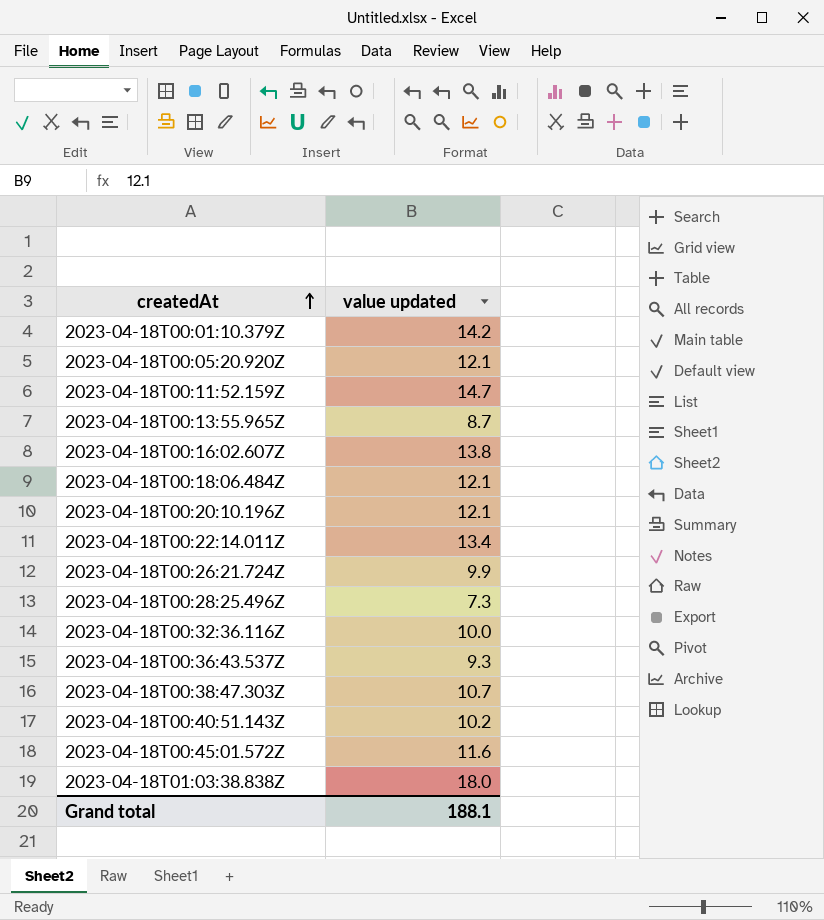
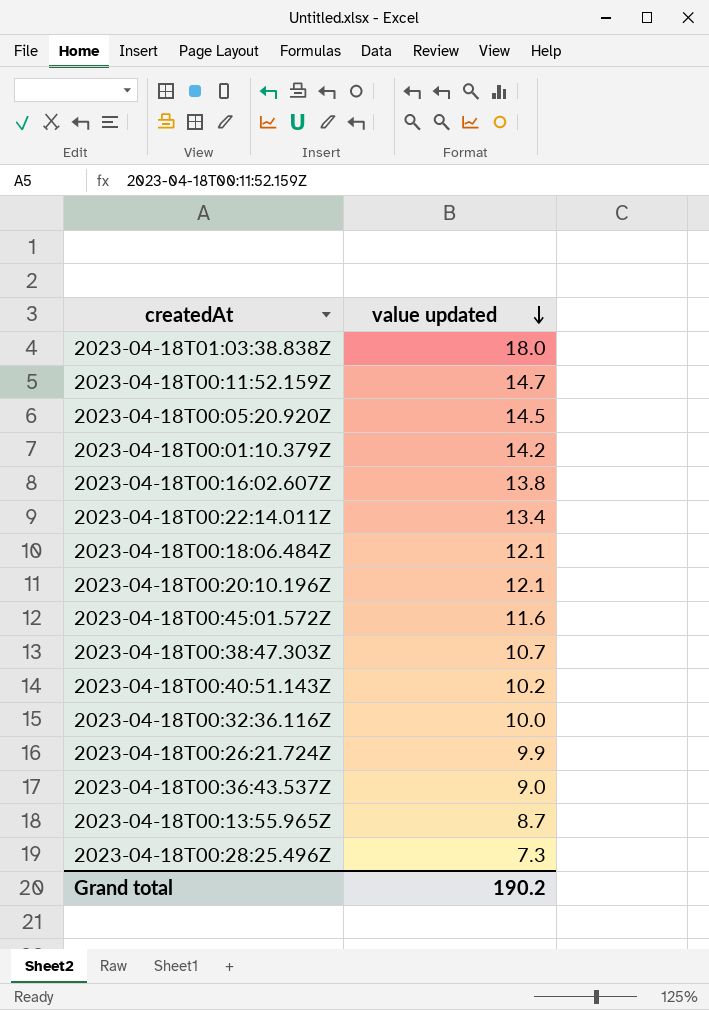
row order: createdAt ascending -> value updated descending
2023-04-18T00:05:20.920Z | value updated: 12.1 -> 14.5
2023-04-18T00:36:43.537Z | value updated: 9.3 -> 9.0
Grand total | value updated: 188.1 -> 190.2

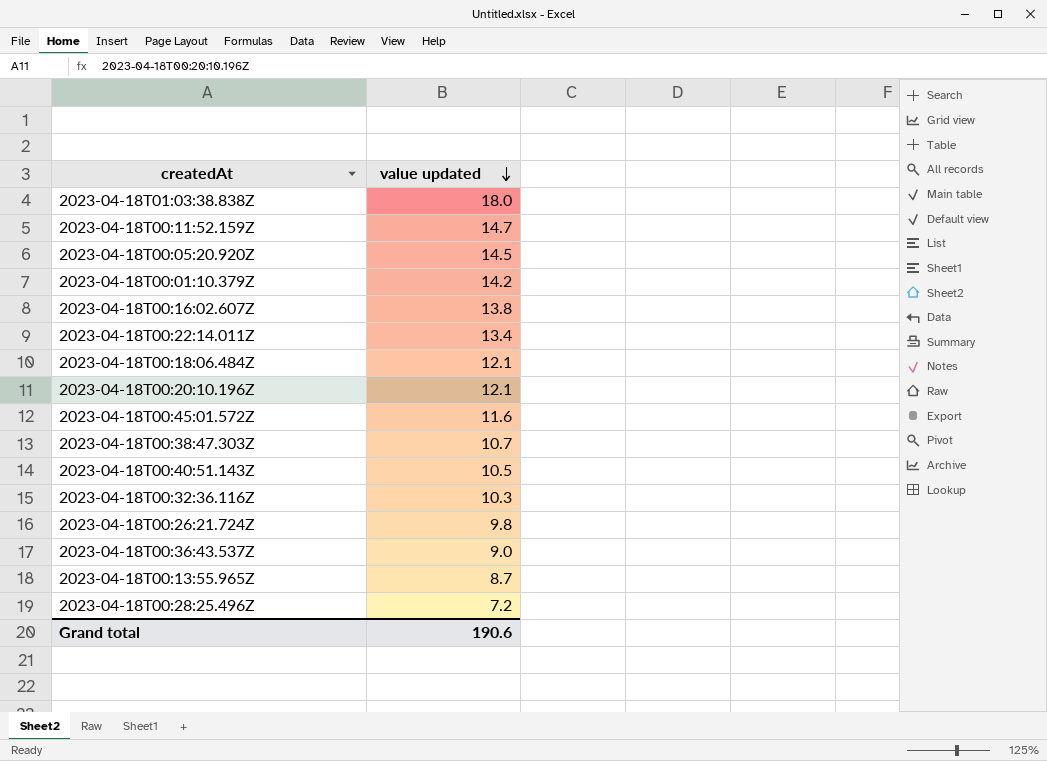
2023-04-18T00:40:51.143Z | value updated: 10.2 -> 10.5
2023-04-18T00:32:36.116Z | value updated: 10.0 -> 10.3
2023-04-18T00:26:21.724Z | value updated: 9.9 -> 9.8
2023-04-18T00:28:25.496Z | value updated: 7.3 -> 7.2
Grand total | value updated: 190.2 -> 190.6

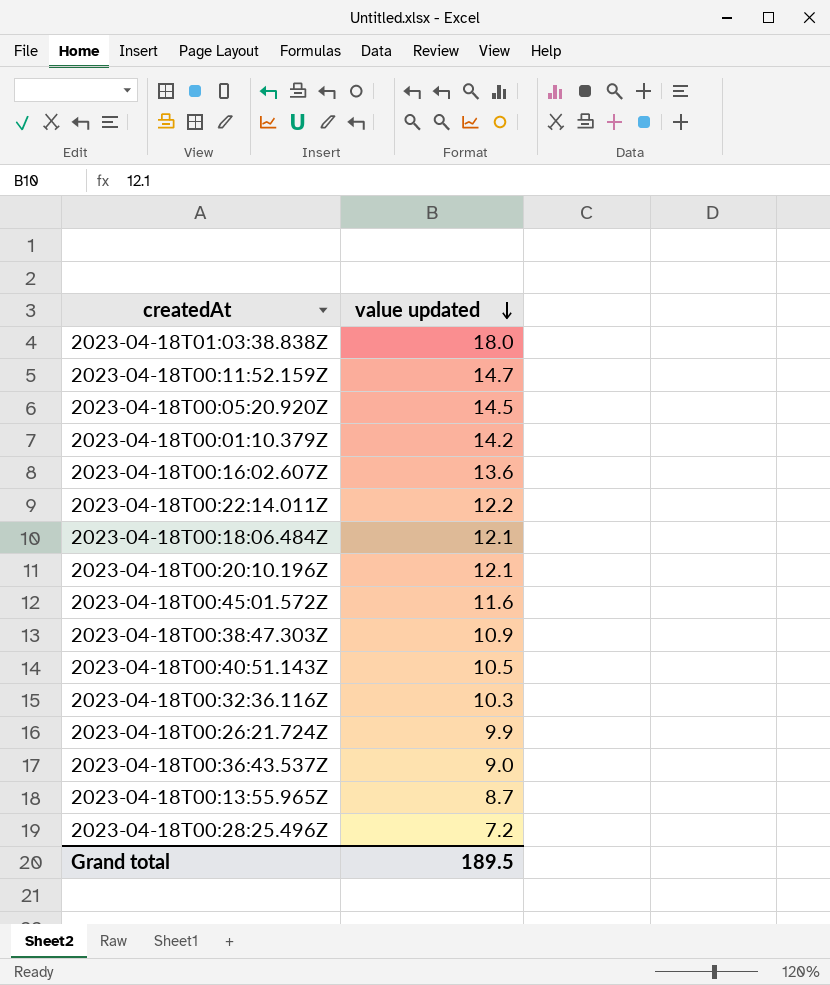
2023-04-18T00:16:02.607Z | value updated: 13.8 -> 13.6
2023-04-18T00:22:14.011Z | value updated: 13.4 -> 12.2
2023-04-18T00:38:47.303Z | value updated: 10.7 -> 10.9
2023-04-18T00:26:21.724Z | value updated: 9.8 -> 9.9
Grand total | value updated: 190.6 -> 189.5

